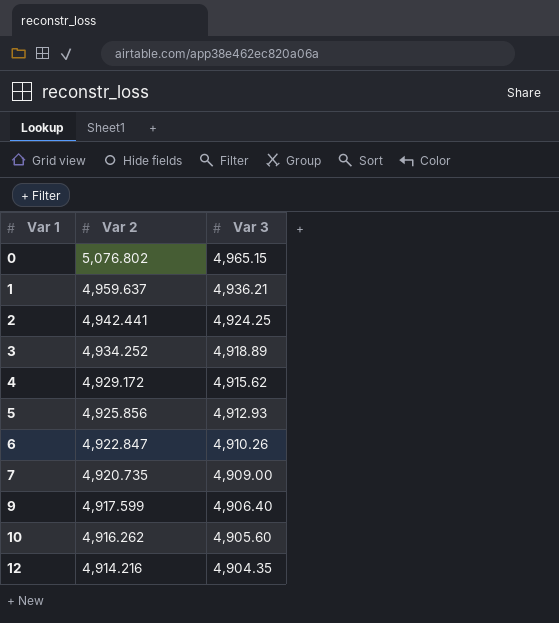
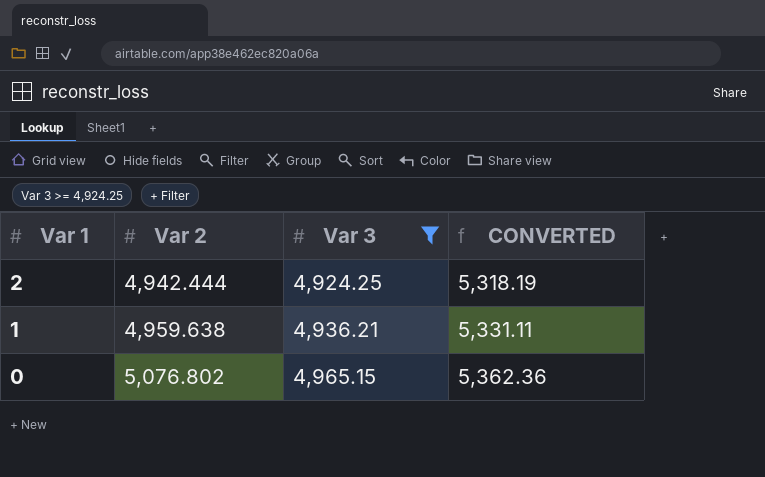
filter: none -> Var 3 >= 4,924.25
row order: Var 1 ascending -> Var 1 descending
column CONVERTED | formula: none -> [Var 3] * 1.08
2 | Var 2: 4,942.441 -> 4,942.444
1 | Var 2: 4,959.637 -> 4,959.638

